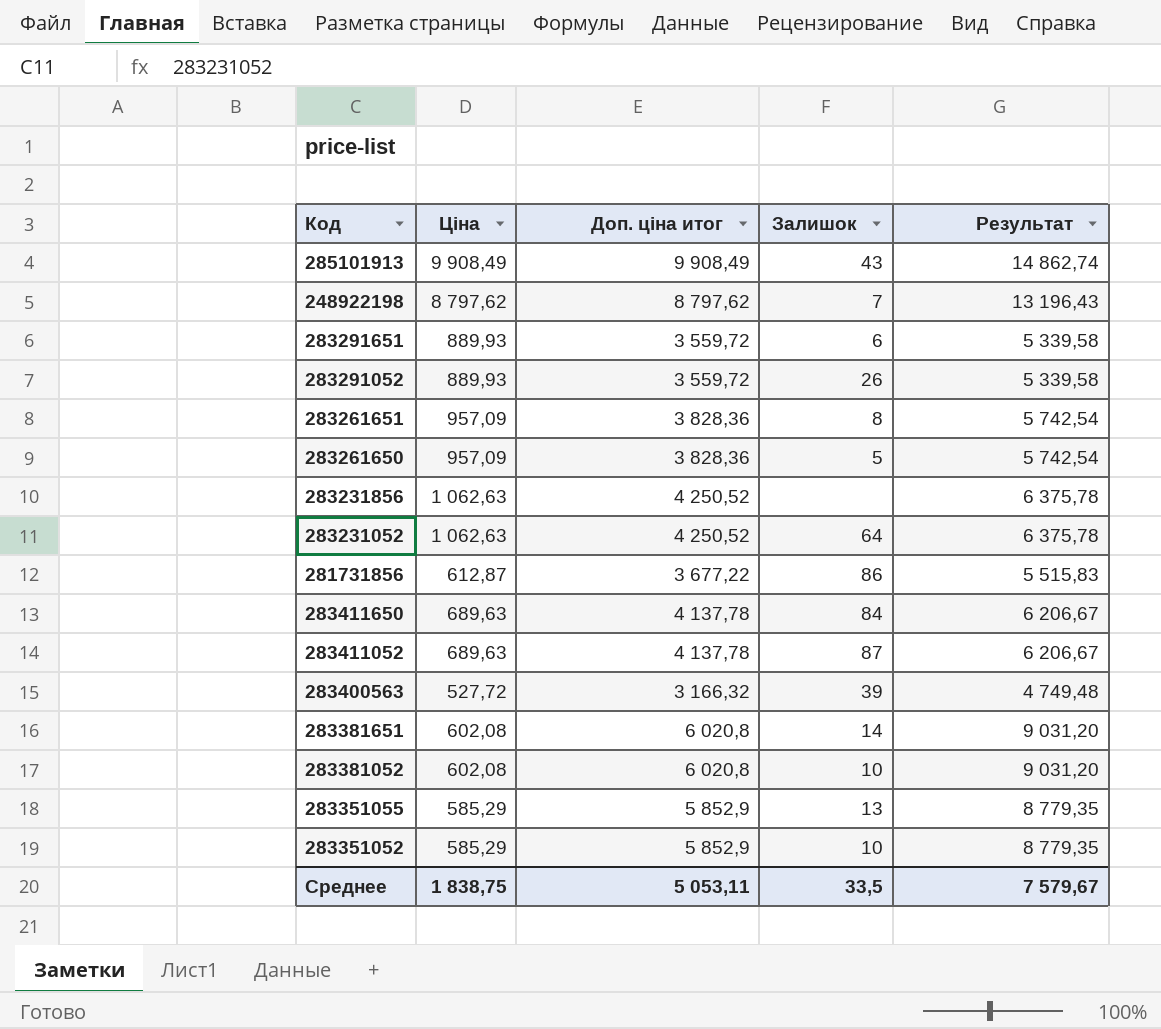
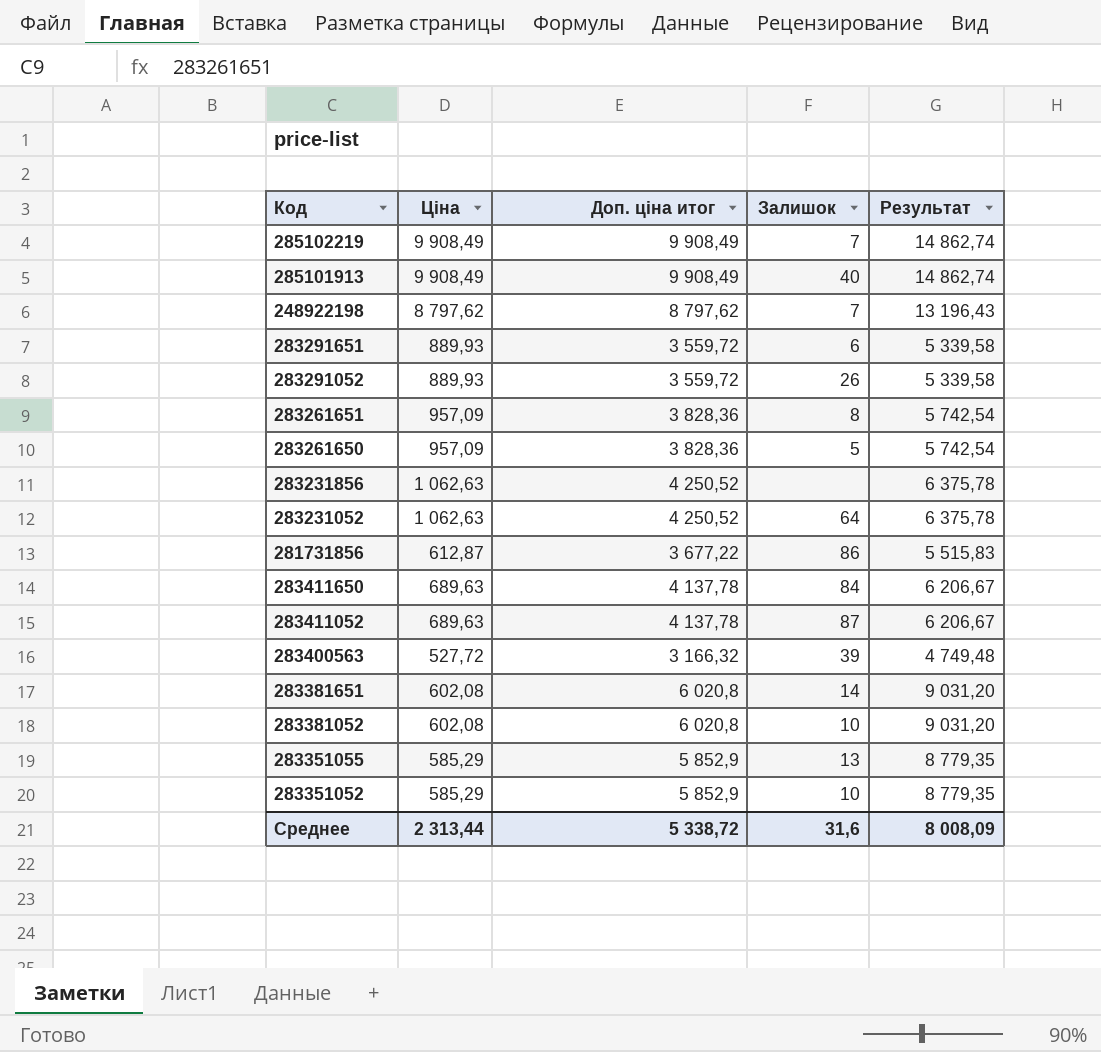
row 285102219: none -> 9 908,49 | 9 908,49 | 7 | 14 862,74
285101913 | Залишок: 43 -> 40
Среднее | Ціна: 1 838,75 -> 2 313,44
Среднее | Доп. ціна итог: 5 053,11 -> 5 338,72
Среднее | Залишок: 33,5 -> 31,6
Среднее | Результат: 7 579,67 -> 8 008,09

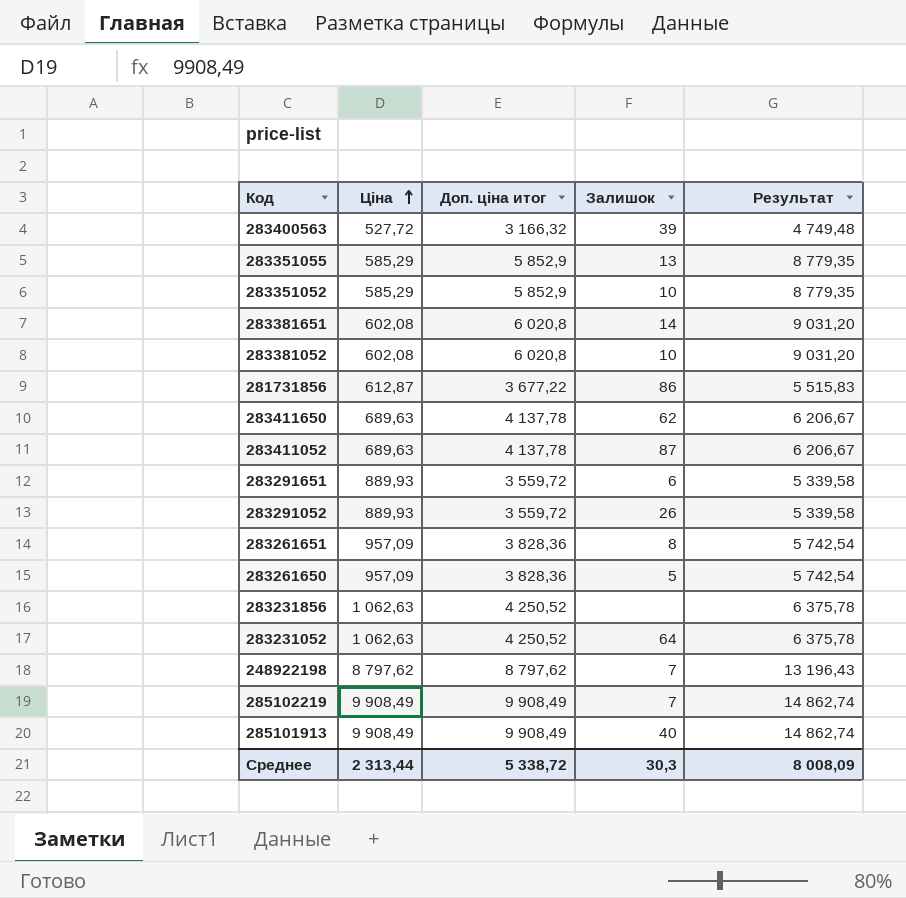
row order: none -> Ціна ascending
283411650 | Залишок: 84 -> 62
Среднее | Залишок: 31,6 -> 30,3

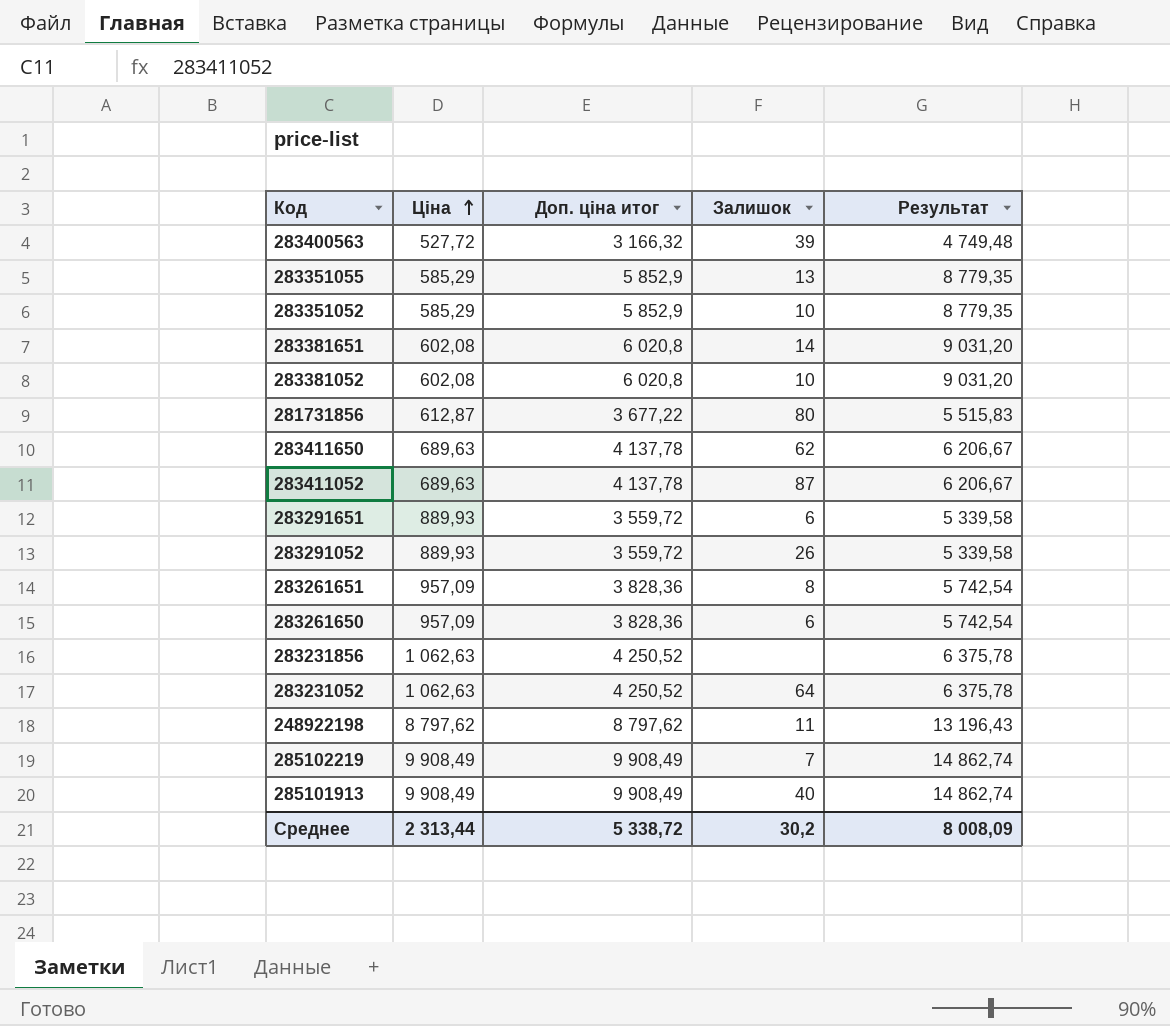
281731856 | Залишок: 86 -> 80
283261650 | Залишок: 5 -> 6
248922198 | Залишок: 7 -> 11
Среднее | Залишок: 30,3 -> 30,2

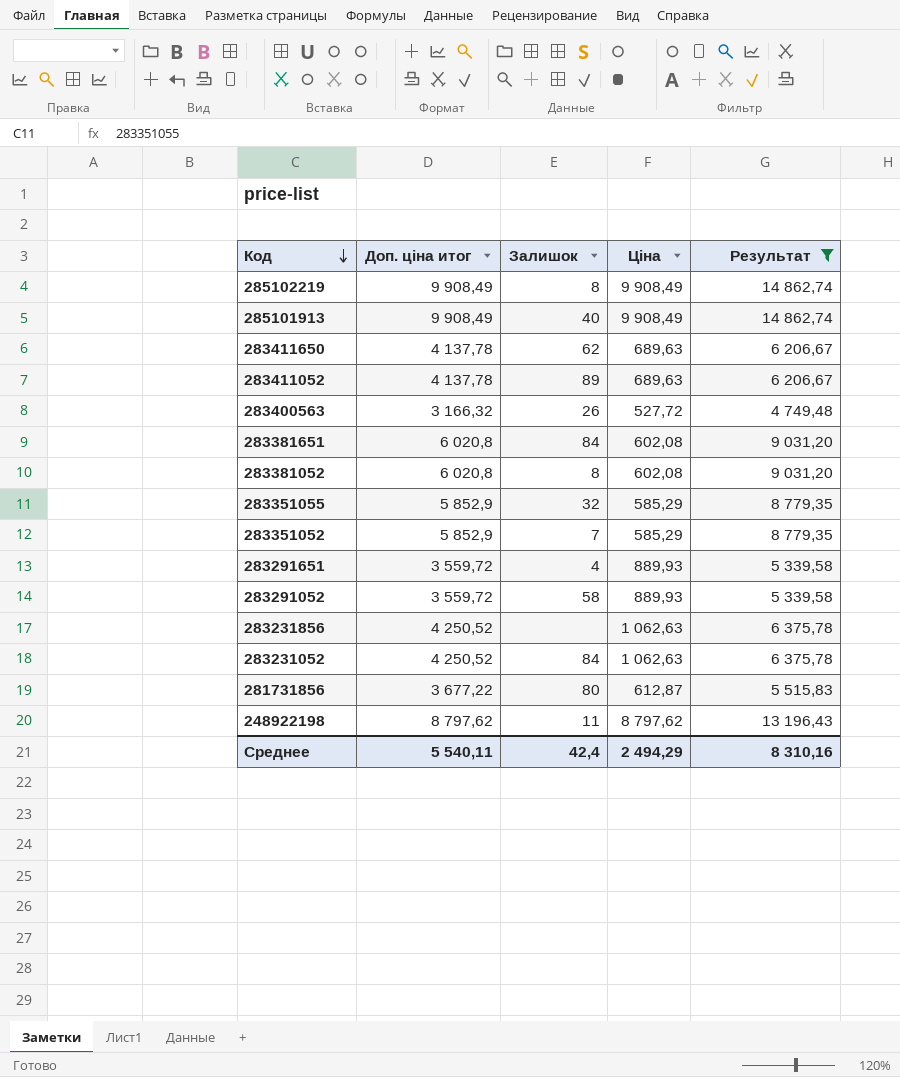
filter: none -> Результат != 5 742,54
row order: Ціна ascending -> Код descending
column Ціна | position: 2 -> 4
285102219 | Залишок: 7 -> 8
283411052 | Залишок: 87 -> 89
283400563 | Залишок: 39 -> 26
283381651 | Залишок: 14 -> 84
283381052 | Залишок: 10 -> 8
283351055 | Залишок: 13 -> 32
283351052 | Залишок: 10 -> 7
283291651 | Залишок: 6 -> 4
283291052 | Залишок: 26 -> 58
283231052 | Залишок: 64 -> 84
Среднее | Доп. ціна итог: 5 338,72 -> 5 540,11
Среднее | Залишок: 30,2 -> 42,4
Среднее | Ціна: 2 313,44 -> 2 494,29
Среднее | Результат: 8 008,09 -> 8 310,16

